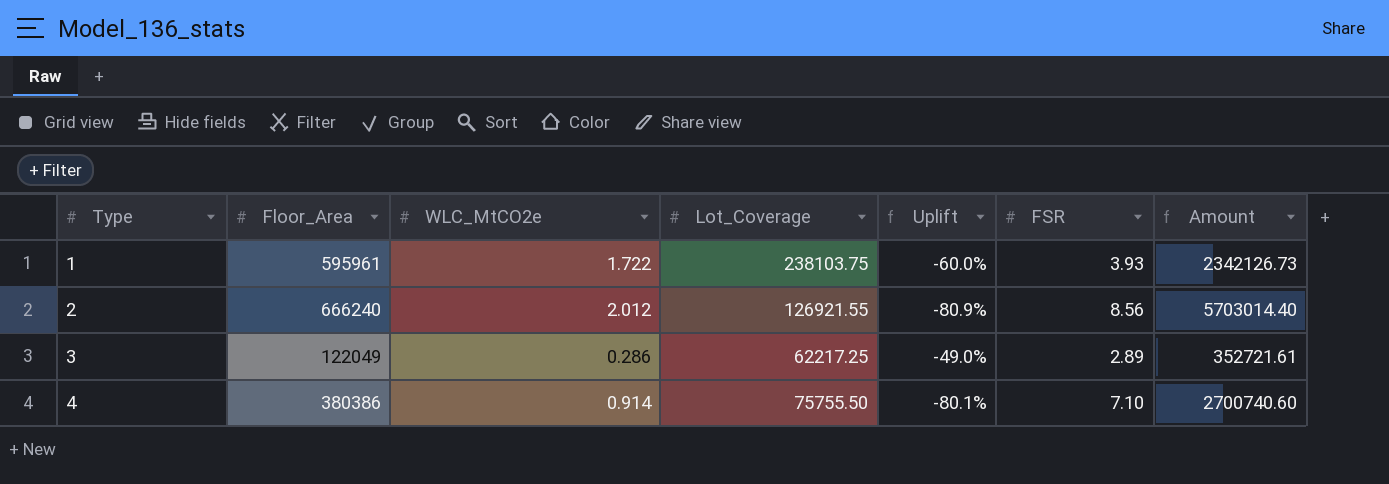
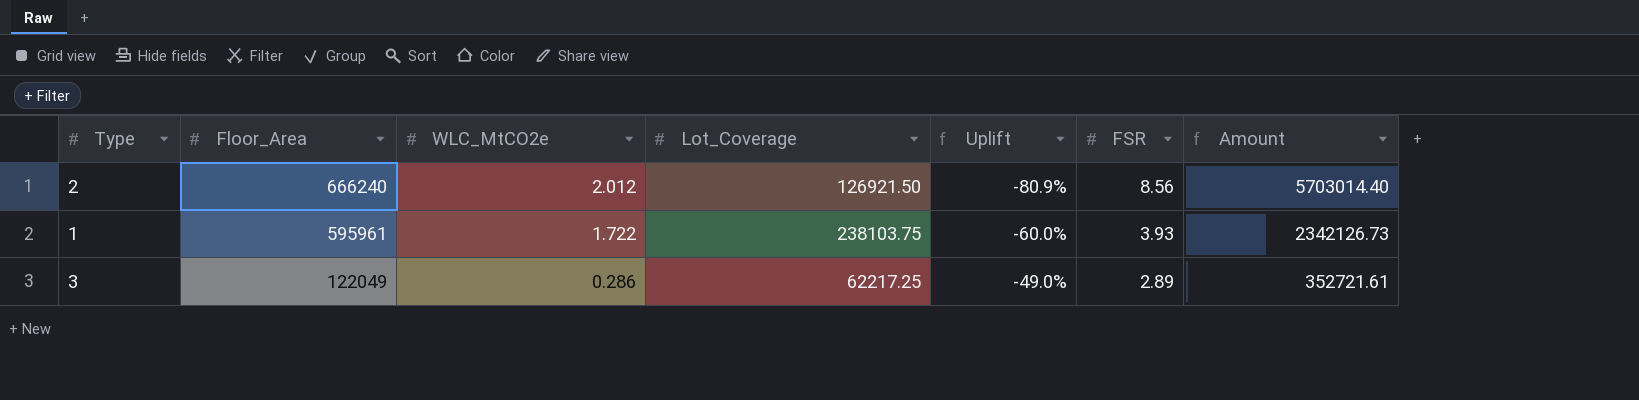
row order: Type ascending -> Floor_Area descending
row 4: 380386 | 0.914 | 75755.50 | -80.1% | 7.10 | 2700740.60 -> none
2 | Lot_Coverage: 126921.55 -> 126921.50

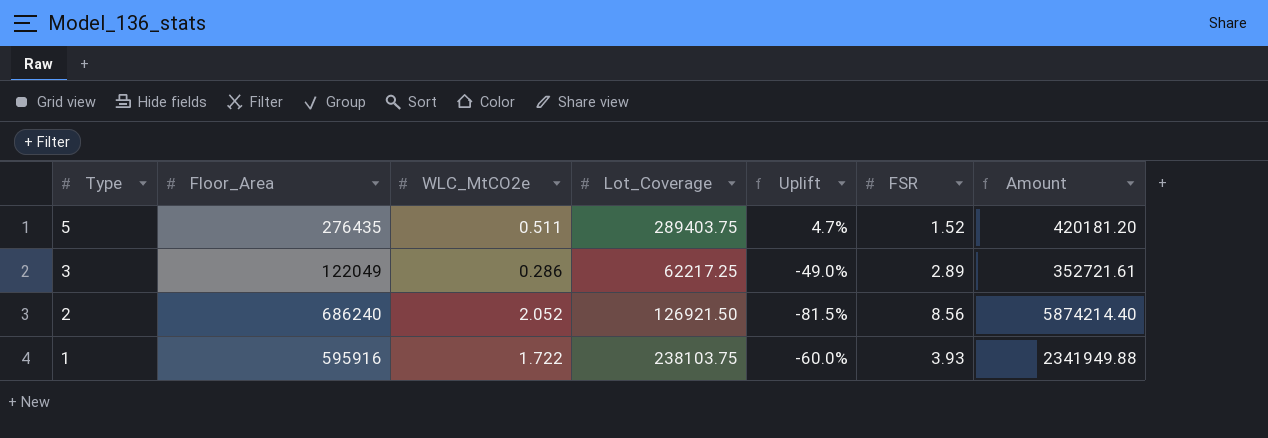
row order: Floor_Area descending -> Type descending
row 5: none -> 276435 | 0.511 | 289403.75 | 4.7% | 1.52 | 420181.20
2 | Floor_Area: 666240 -> 686240
2 | WLC_MtCO2e: 2.012 -> 2.052
2 | Uplift: -80.9% -> -81.5%
2 | Amount: 5703014.40 -> 5874214.40
1 | Floor_Area: 595961 -> 595916
1 | Amount: 2342126.73 -> 2341949.88

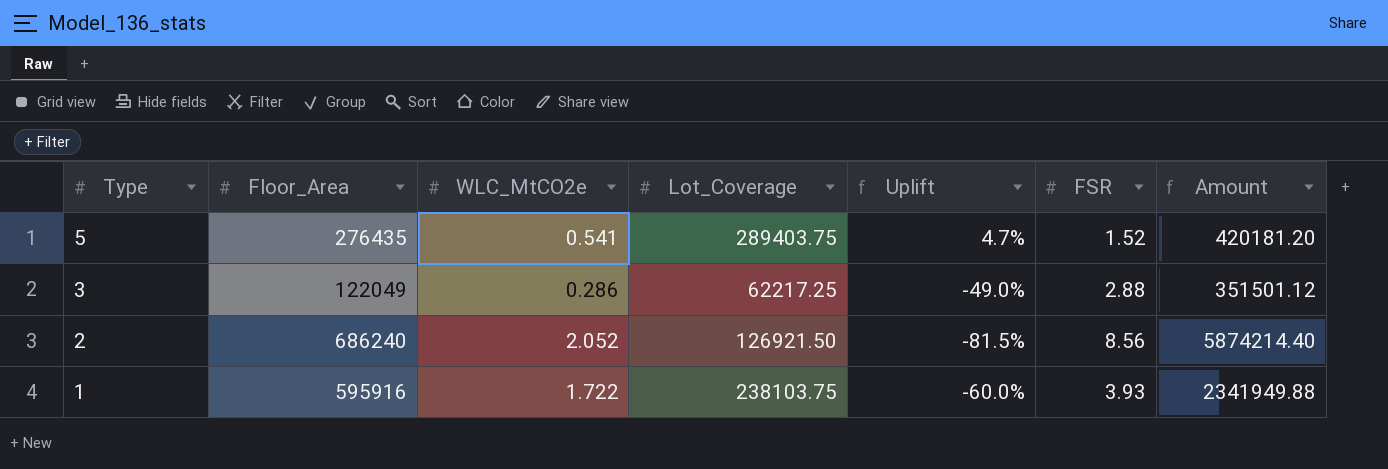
5 | WLC_MtCO2e: 0.511 -> 0.541
3 | FSR: 2.89 -> 2.88
3 | Amount: 352721.61 -> 351501.12

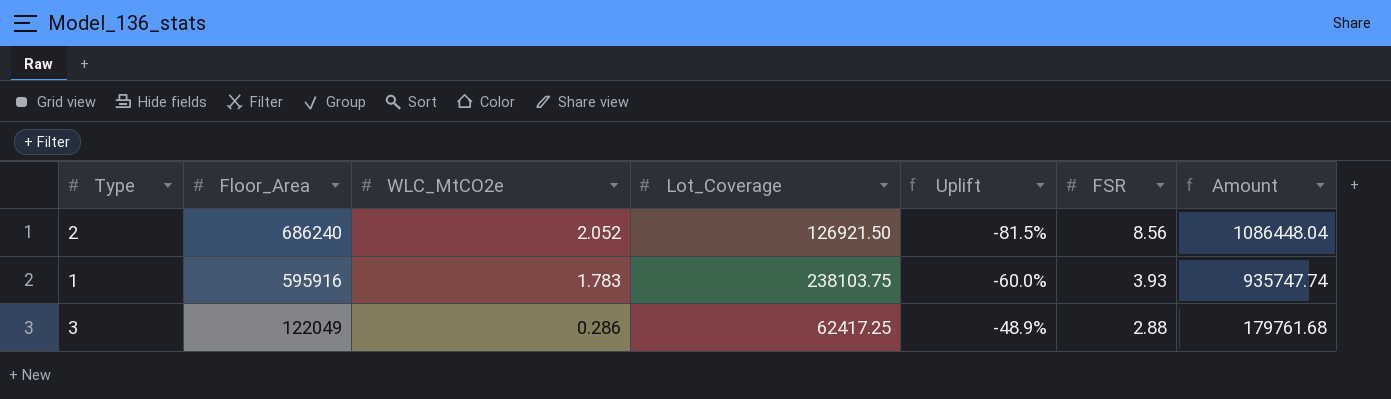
row order: Type descending -> Floor_Area descending
column Amount | formula: [Floor_Area] * [FSR] -> [Lot_Coverage] * [FSR]
row 5: 276435 | 0.541 | 289403.75 | 4.7% | 1.52 | 420181.20 -> none
1 | WLC_MtCO2e: 1.722 -> 1.783
3 | Lot_Coverage: 62217.25 -> 62417.25
3 | Uplift: -49.0% -> -48.9%

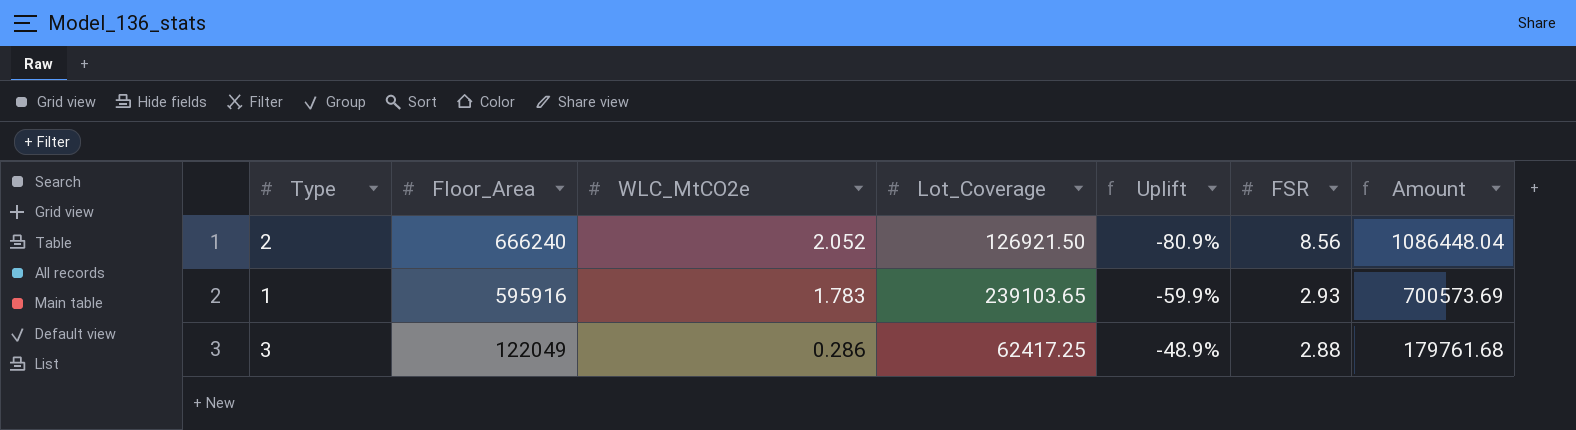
2 | Floor_Area: 686240 -> 666240
2 | Uplift: -81.5% -> -80.9%
1 | Lot_Coverage: 238103.75 -> 239103.65
1 | Uplift: -60.0% -> -59.9%
1 | FSR: 3.93 -> 2.93
1 | Amount: 935747.74 -> 700573.69

